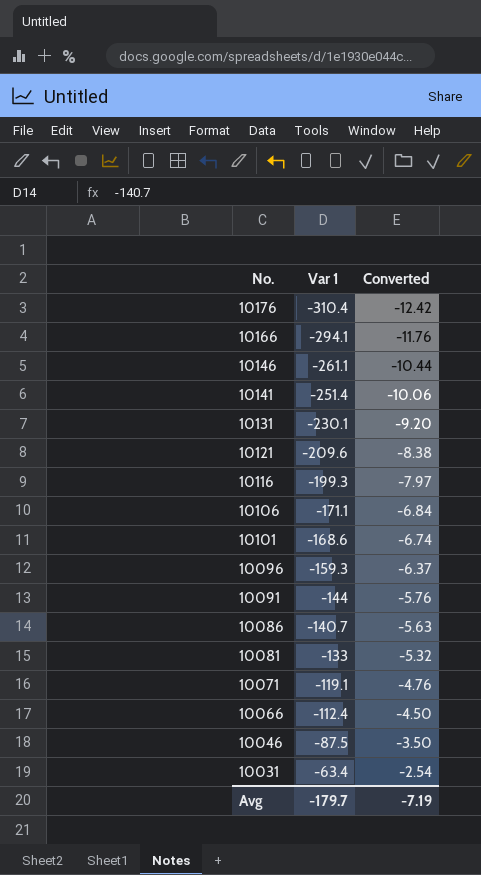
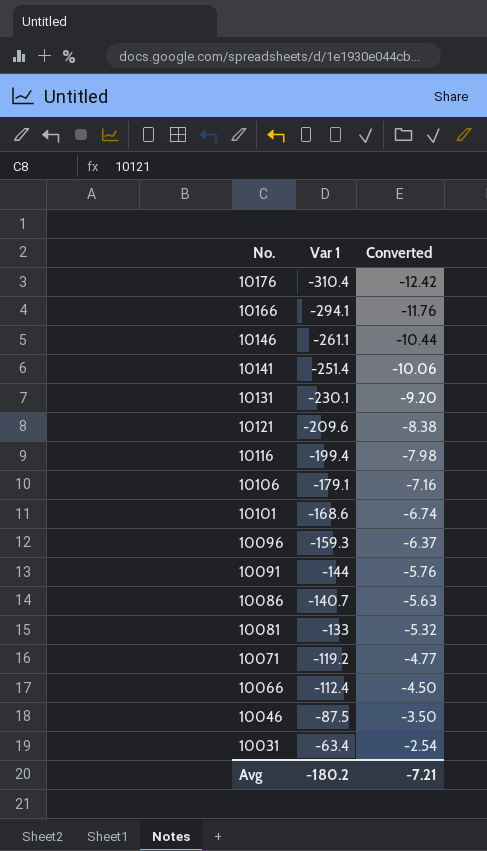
10116 | Var 1: -199.3 -> -199.4
10116 | Converted: -7.97 -> -7.98
10106 | Var 1: -171.1 -> -179.1
10106 | Converted: -6.84 -> -7.16
10071 | Var 1: -119.1 -> -119.2
10071 | Converted: -4.76 -> -4.77
Avg | Var 1: -179.7 -> -180.2
Avg | Converted: -7.19 -> -7.21

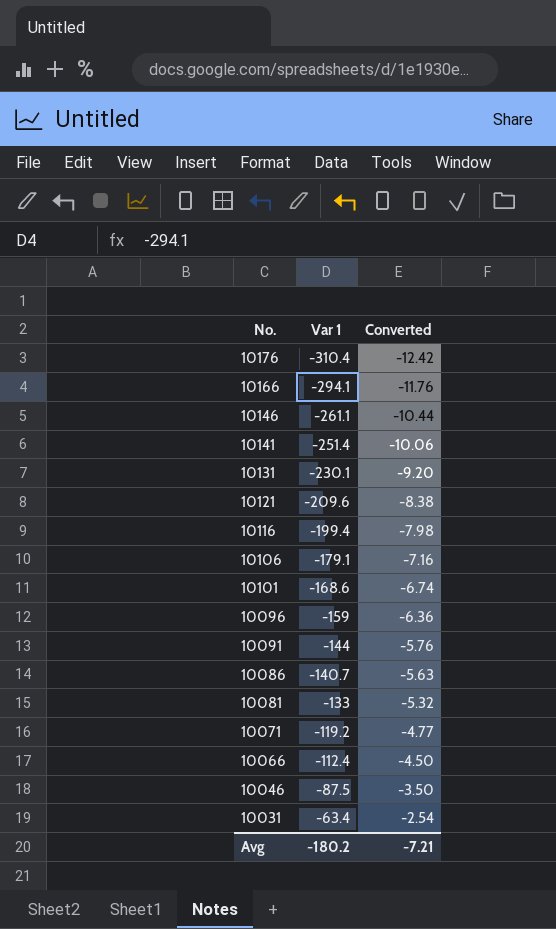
10096 | Var 1: -159.3 -> -159
10096 | Converted: -6.37 -> -6.36

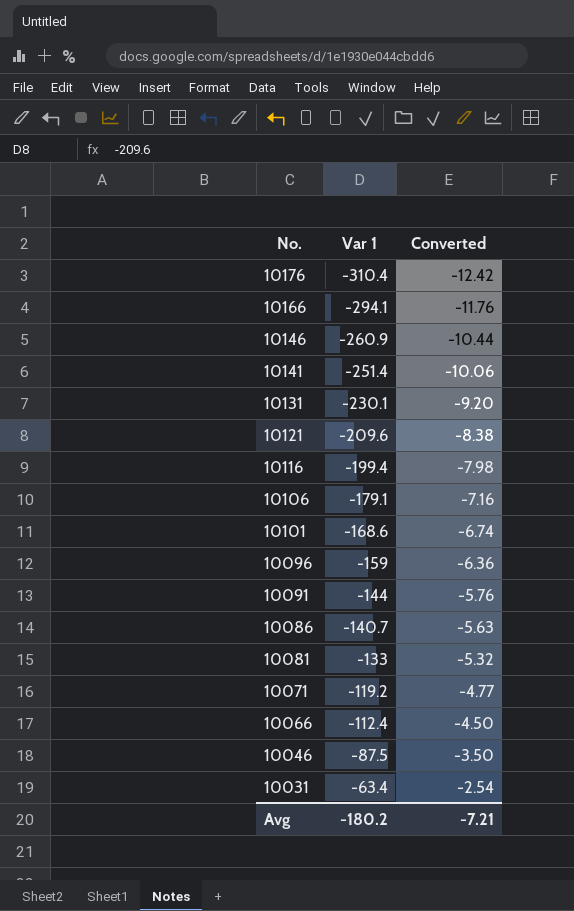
10146 | Var 1: -261.1 -> -260.9

